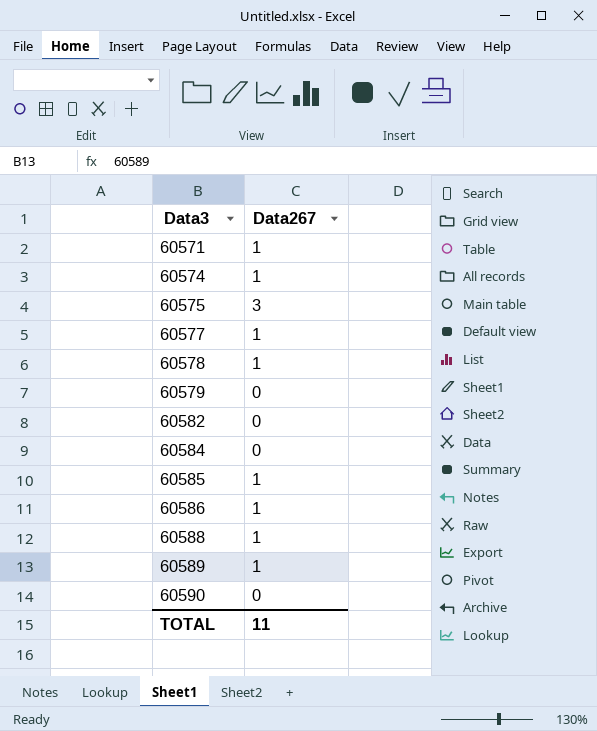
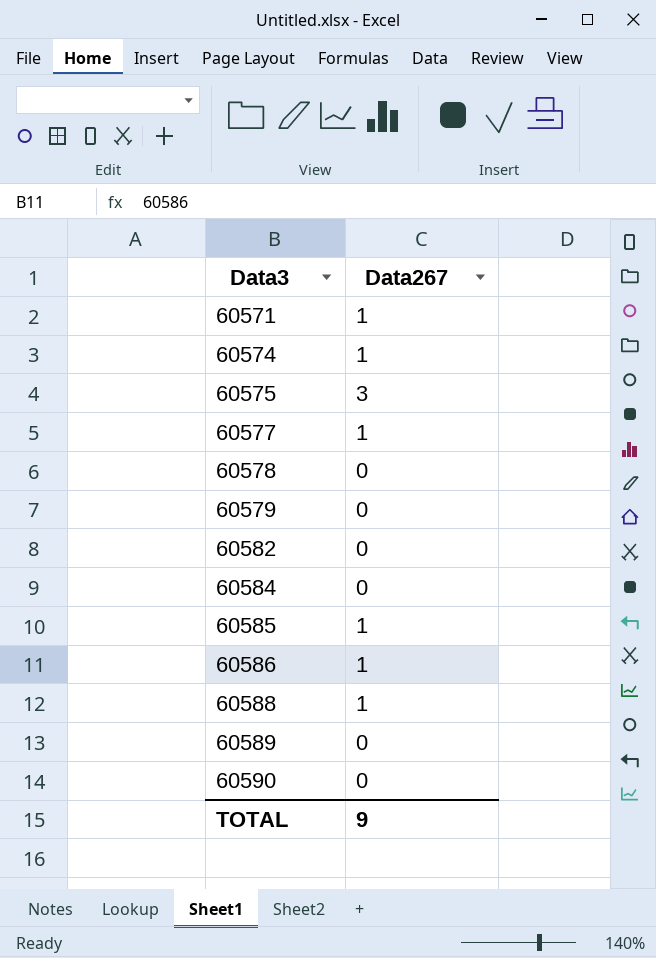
60578 | Data267: 1 -> 0
60589 | Data267: 1 -> 0
TOTAL | Data267: 11 -> 9

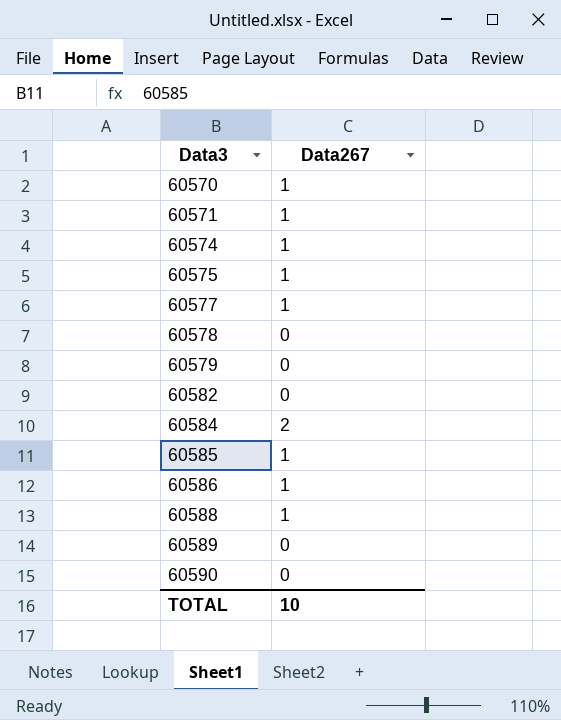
row 60570: none -> 1
60575 | Data267: 3 -> 1
60584 | Data267: 0 -> 2
TOTAL | Data267: 9 -> 10

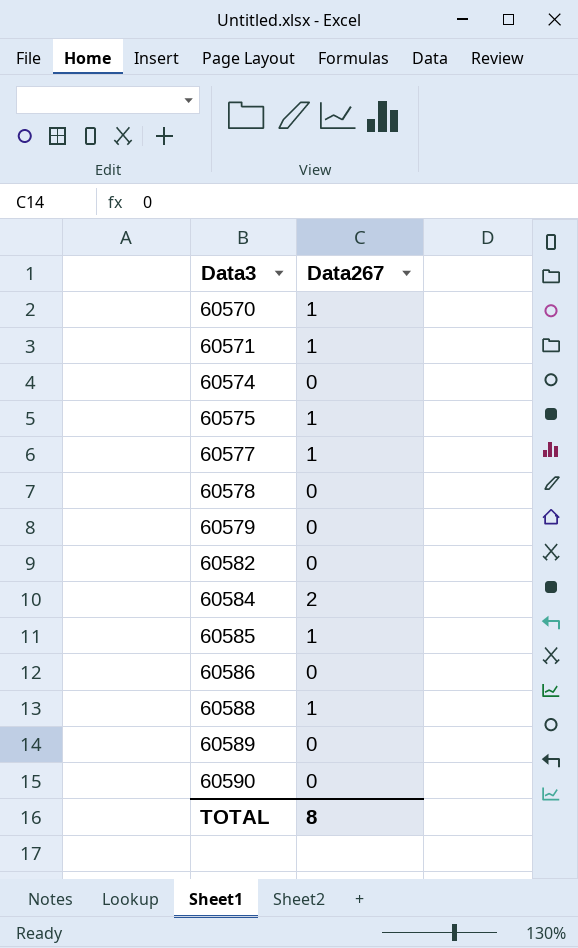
60574 | Data267: 1 -> 0
60586 | Data267: 1 -> 0
TOTAL | Data267: 10 -> 8

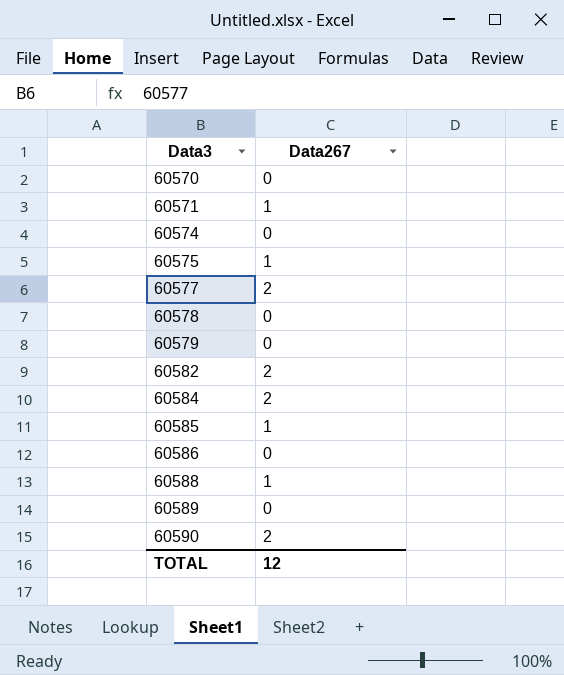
60570 | Data267: 1 -> 0
60577 | Data267: 1 -> 2
60582 | Data267: 0 -> 2
60590 | Data267: 0 -> 2
TOTAL | Data267: 8 -> 12

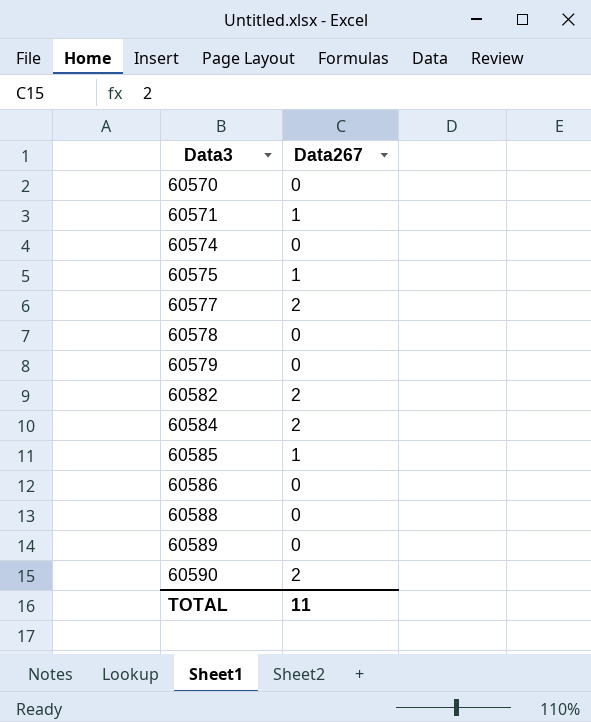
60588 | Data267: 1 -> 0
TOTAL | Data267: 12 -> 11

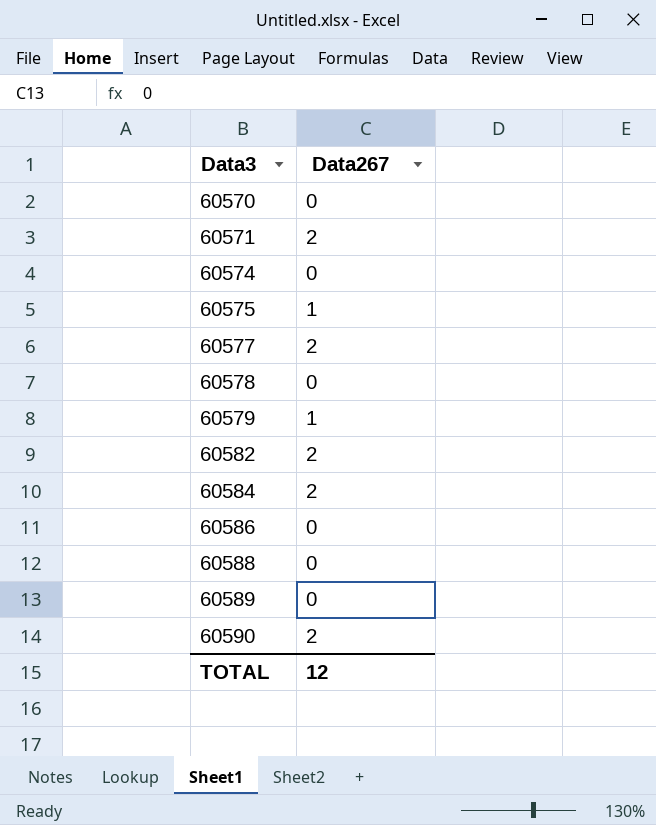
row 60585: 1 -> none
60571 | Data267: 1 -> 2
60579 | Data267: 0 -> 1
TOTAL | Data267: 11 -> 12

